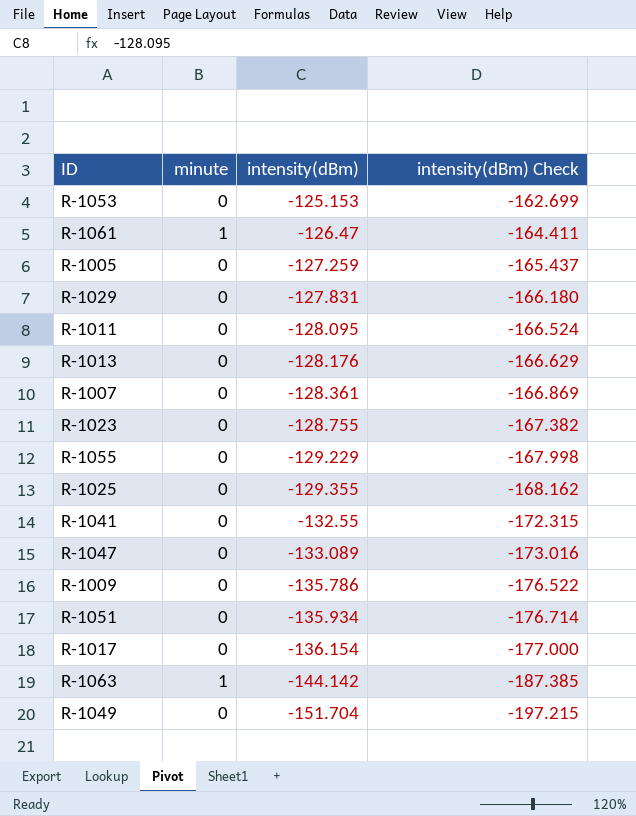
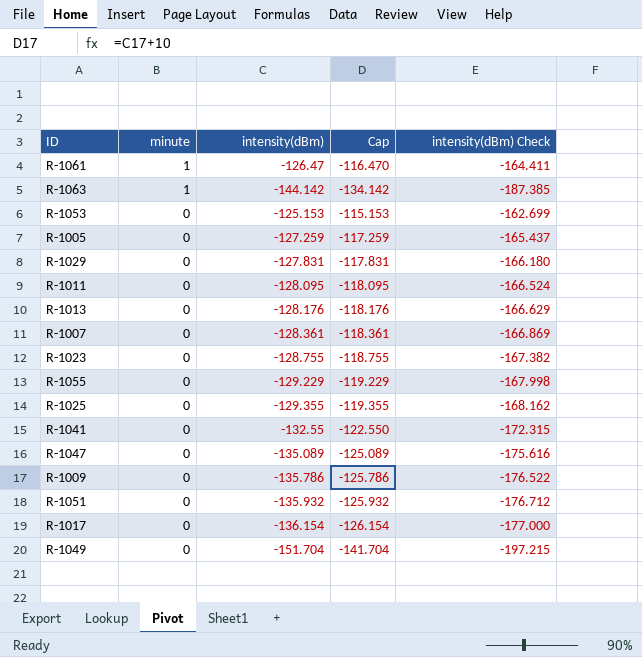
row order: intensity(dBm) descending -> minute descending
column Cap | formula: none -> [intensity(dBm)] + 10
R-1047 | intensity(dBm): -133.089 -> -135.089
R-1047 | intensity(dBm) Check: -173.016 -> -175.616
R-1051 | intensity(dBm): -135.934 -> -135.932
R-1051 | intensity(dBm) Check: -176.714 -> -176.712

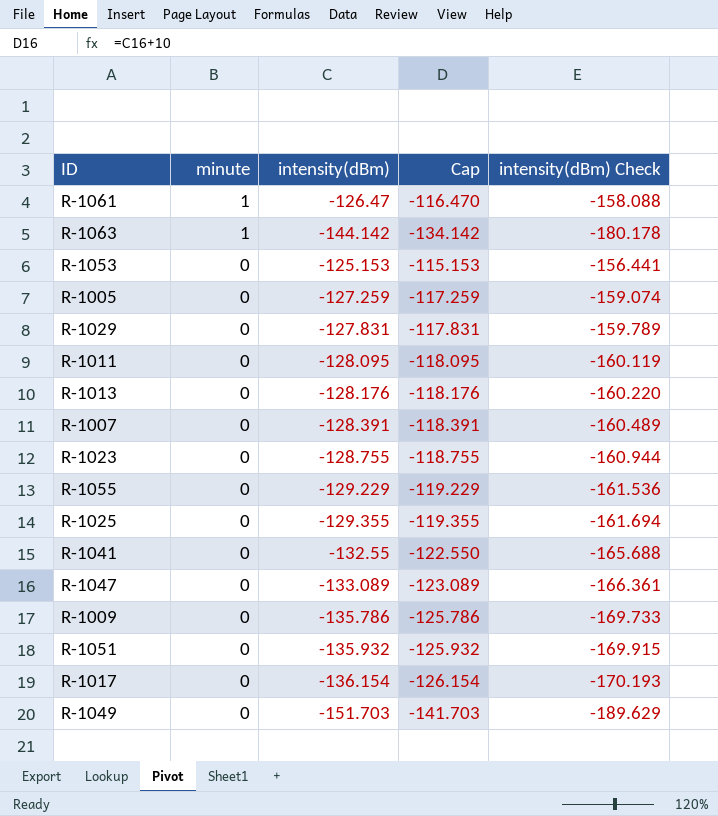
column intensity(dBm) Check | formula: [intensity(dBm)] * 1.3 -> [intensity(dBm)] * 1.25
R-1007 | intensity(dBm): -128.361 -> -128.391
R-1007 | Cap: -118.361 -> -118.391
R-1047 | intensity(dBm): -135.089 -> -133.089
R-1047 | Cap: -125.089 -> -123.089
R-1049 | intensity(dBm): -151.704 -> -151.703
R-1049 | Cap: -141.704 -> -141.703

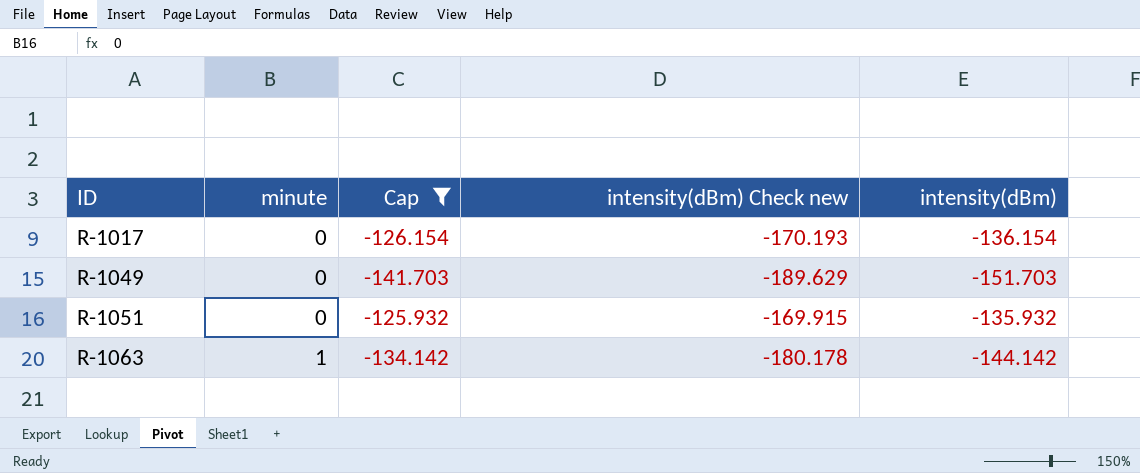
filter: none -> Cap <= -125.932
row order: minute descending -> ID ascending
column name: intensity(dBm) Check -> intensity(dBm) Check new
column intensity(dBm) | position: 3 -> 5

